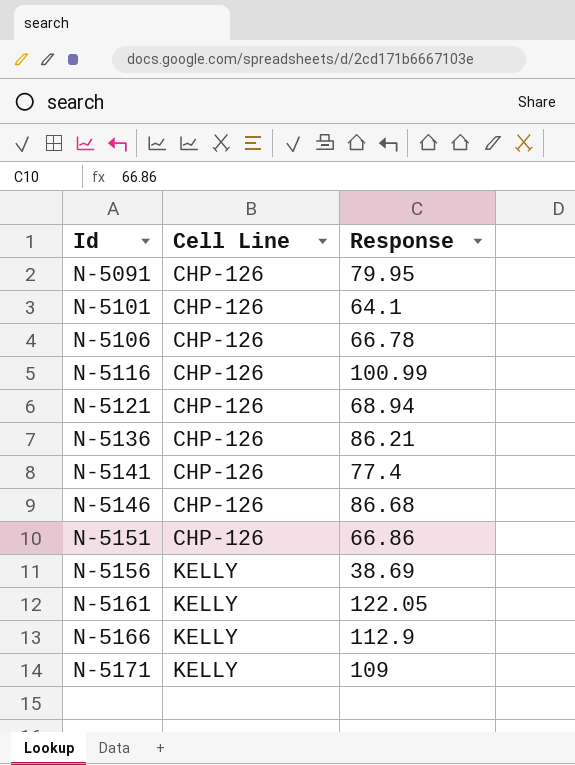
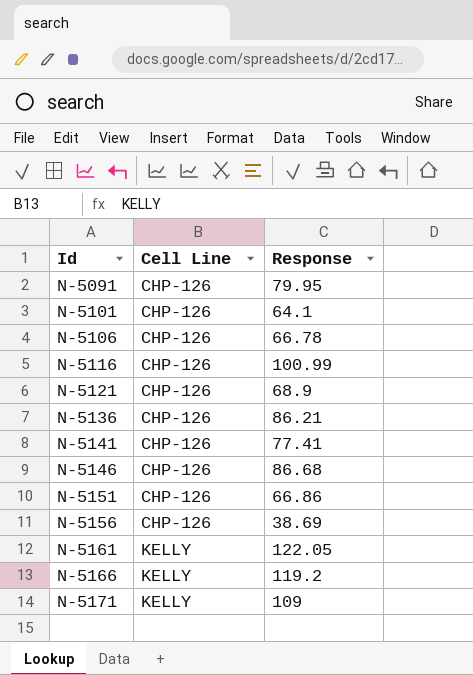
N-5121 | Response: 68.94 -> 68.9
N-5141 | Response: 77.4 -> 77.41
N-5156 | Cell Line: KELLY -> CHP-126
N-5166 | Response: 112.9 -> 119.2

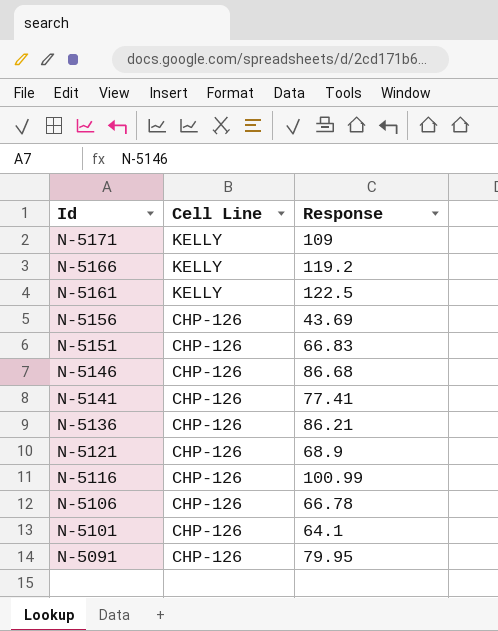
row order: Id ascending -> Id descending
N-5161 | Response: 122.05 -> 122.5
N-5156 | Response: 38.69 -> 43.69
N-5151 | Response: 66.86 -> 66.83

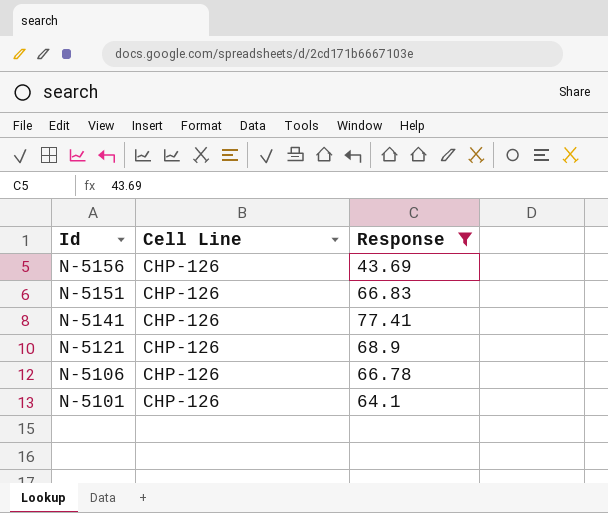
filter: none -> Response <= 77.41

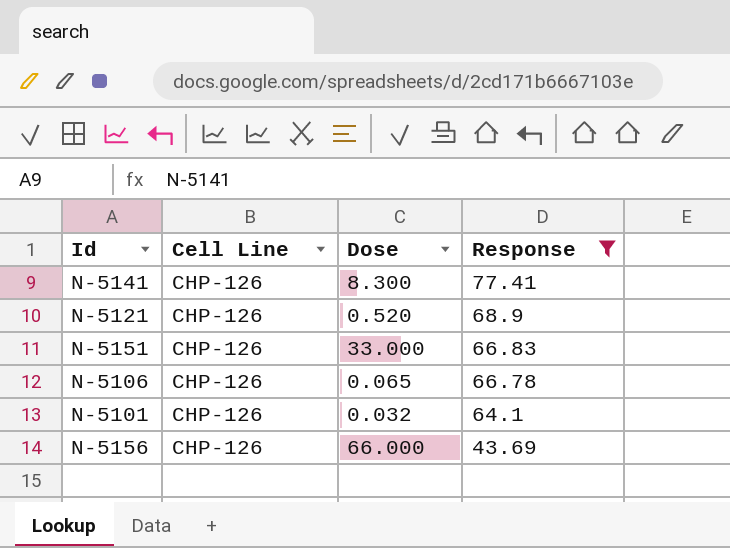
row order: Id descending -> Response descending
column Dose | position: none -> 3

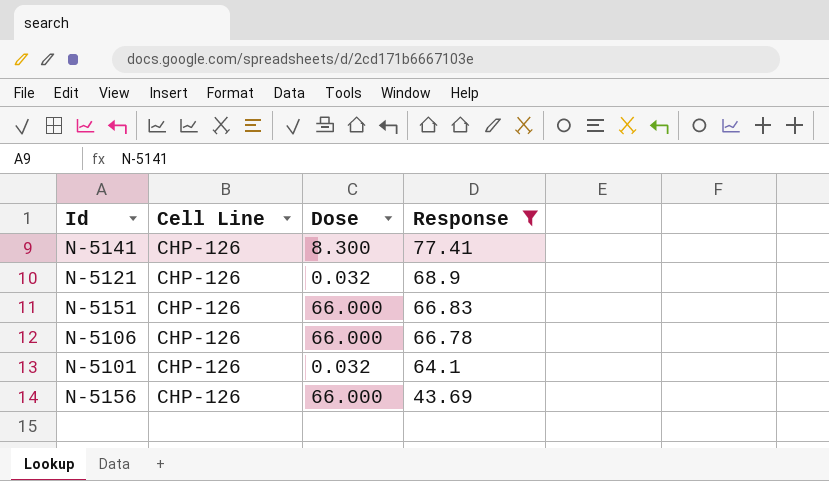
N-5121 | Dose: 0.520 -> 0.032
N-5151 | Dose: 33.000 -> 66.000
N-5106 | Dose: 0.065 -> 66.000

